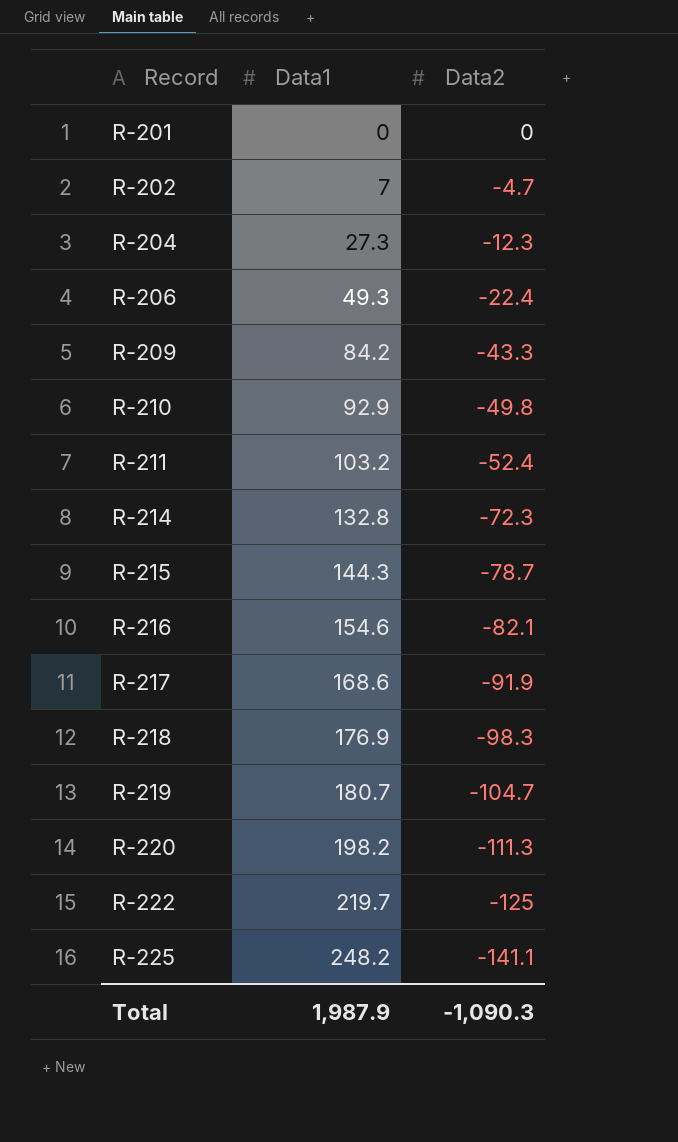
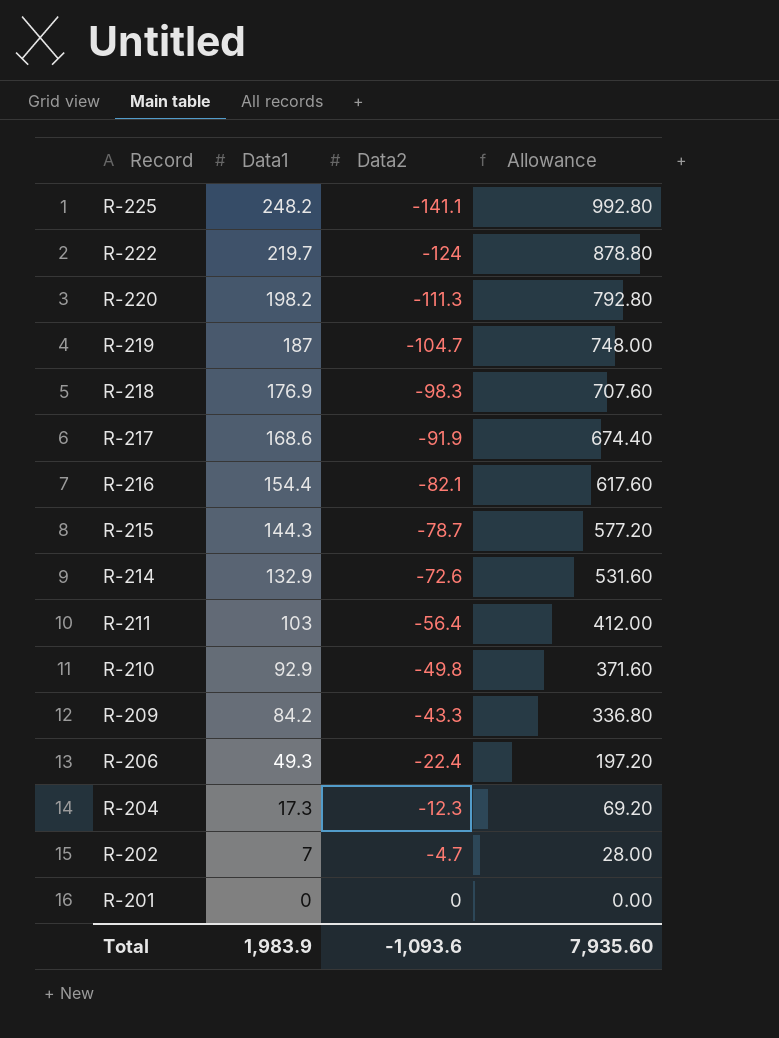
row order: Record ascending -> Record descending
column Allowance | formula: none -> [Data1] * 4
R-222 | Data2: -125 -> -124
R-219 | Data1: 180.7 -> 187
R-216 | Data1: 154.6 -> 154.4
R-214 | Data1: 132.8 -> 132.9
R-214 | Data2: -72.3 -> -72.6
R-211 | Data1: 103.2 -> 103
R-211 | Data2: -52.4 -> -56.4
R-204 | Data1: 27.3 -> 17.3
Total | Data1: 1,987.9 -> 1,983.9
Total | Data2: -1,090.3 -> -1,093.6

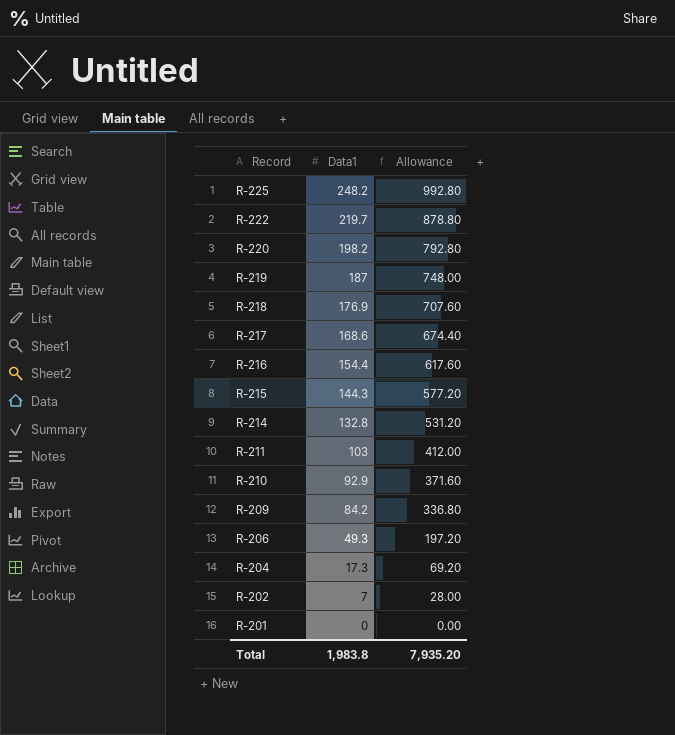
column Data2 | position: 3 -> none
R-214 | Data1: 132.9 -> 132.8
R-214 | Allowance: 531.60 -> 531.20
Total | Data1: 1,983.9 -> 1,983.8
Total | Allowance: 7,935.60 -> 7,935.20

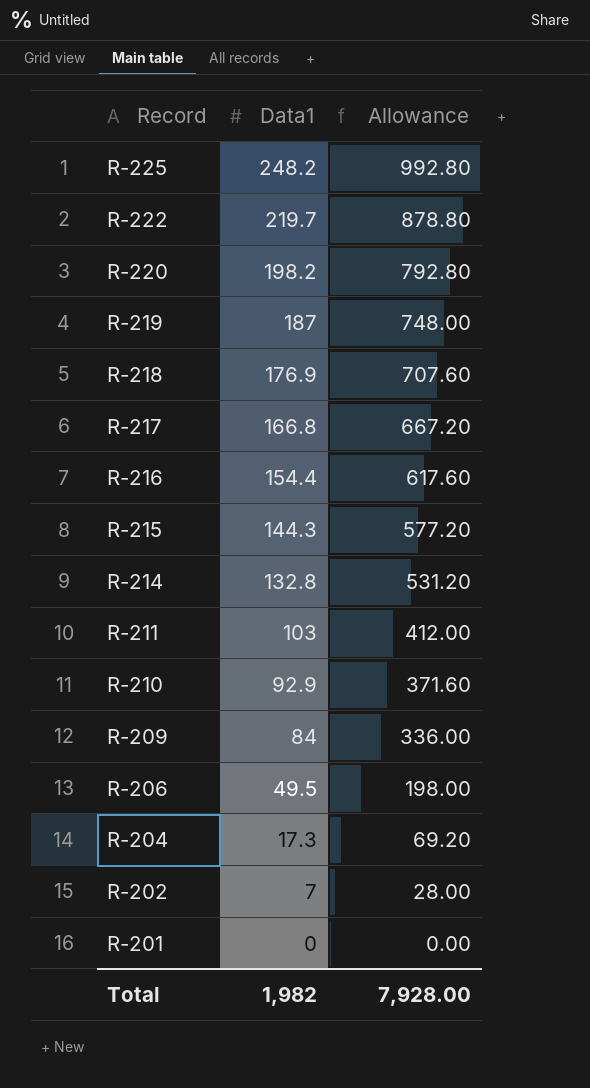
R-217 | Data1: 168.6 -> 166.8
R-217 | Allowance: 674.40 -> 667.20
R-209 | Data1: 84.2 -> 84
R-209 | Allowance: 336.80 -> 336.00
R-206 | Data1: 49.3 -> 49.5
R-206 | Allowance: 197.20 -> 198.00
Total | Data1: 1,983.8 -> 1,982
Total | Allowance: 7,935.20 -> 7,928.00

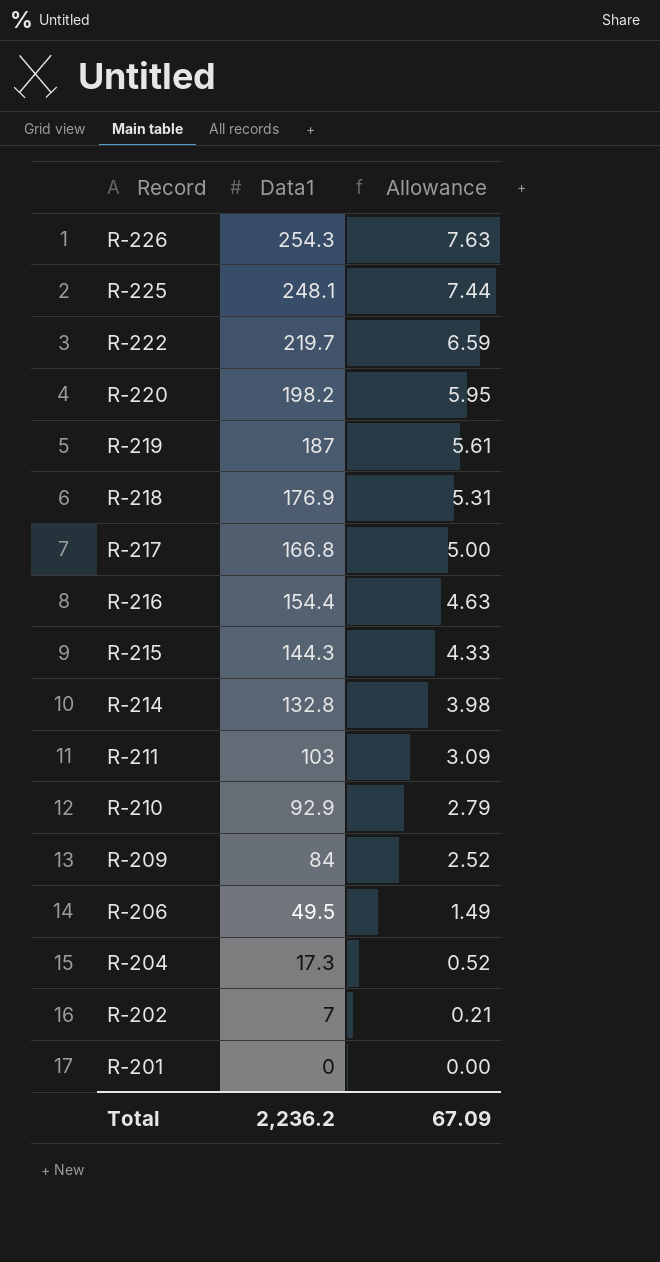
column Allowance | formula: [Data1] * 4 -> [Data1] * 0.03
row R-226: none -> 254.3 | 7.63
R-225 | Data1: 248.2 -> 248.1
Total | Data1: 1,982 -> 2,236.2
Total | Allowance: 7,928.00 -> 67.09

